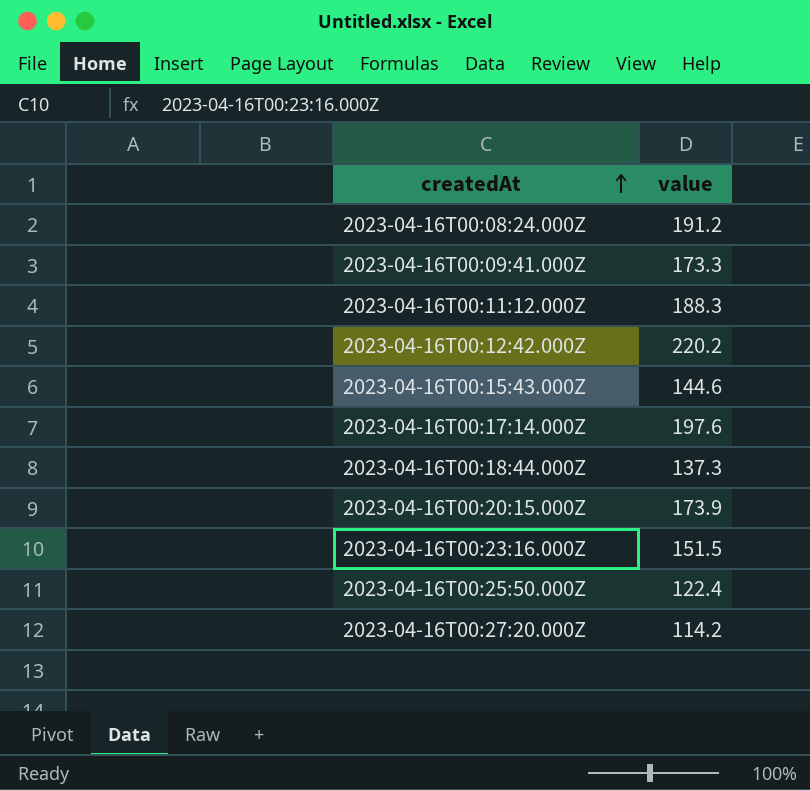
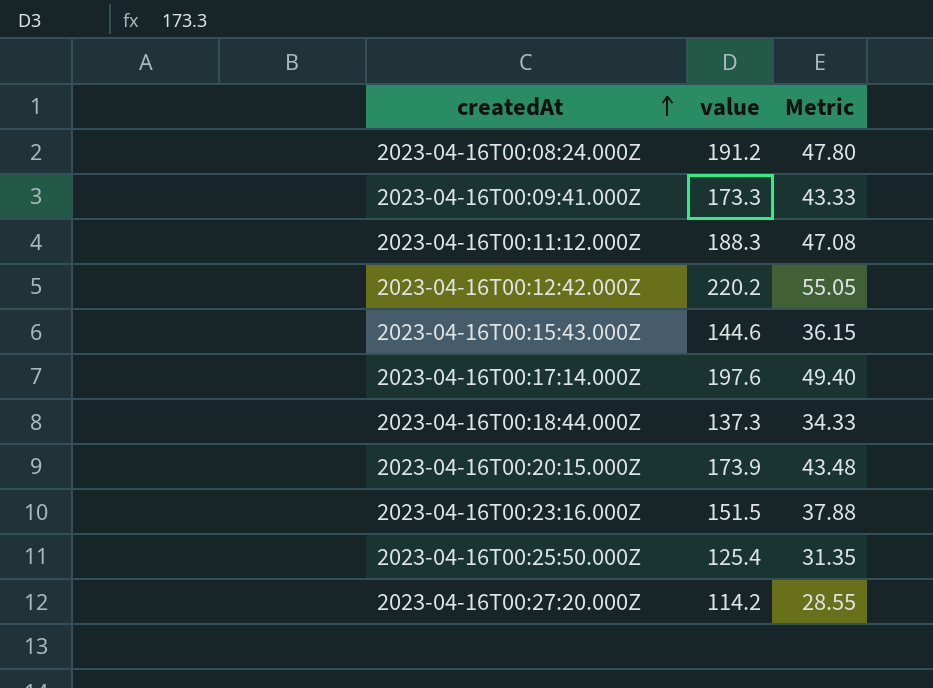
column Metric | formula: none -> [value] * 0.25
2023-04-16T00:25:50.000Z | value: 122.4 -> 125.4

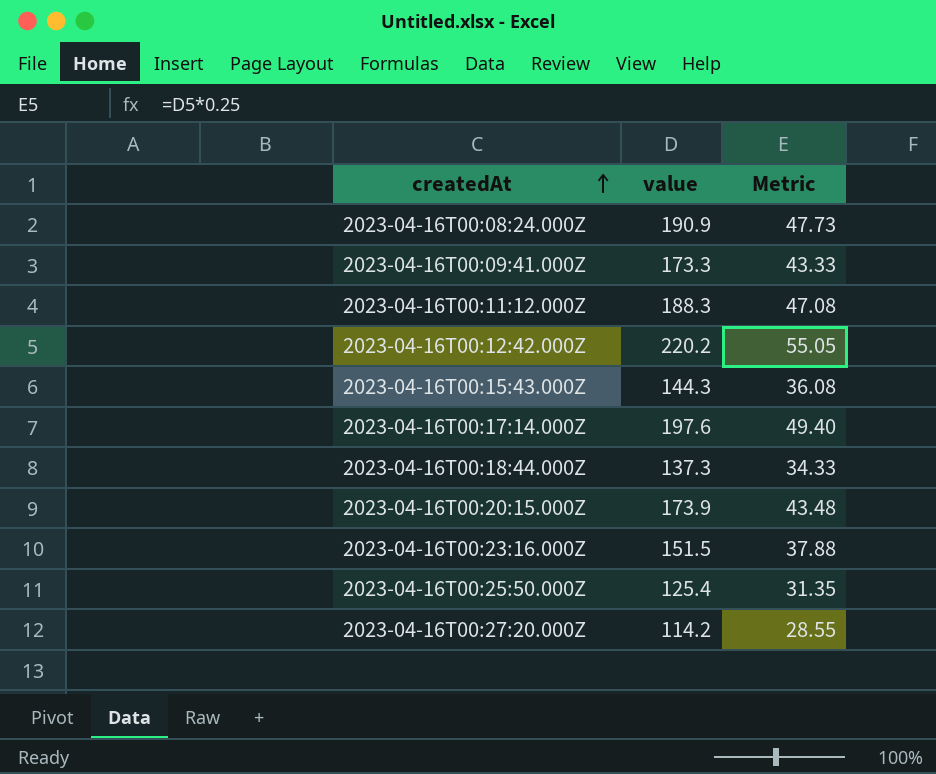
2023-04-16T00:08:24.000Z | value: 191.2 -> 190.9
2023-04-16T00:08:24.000Z | Metric: 47.80 -> 47.73
2023-04-16T00:15:43.000Z | value: 144.6 -> 144.3
2023-04-16T00:15:43.000Z | Metric: 36.15 -> 36.08

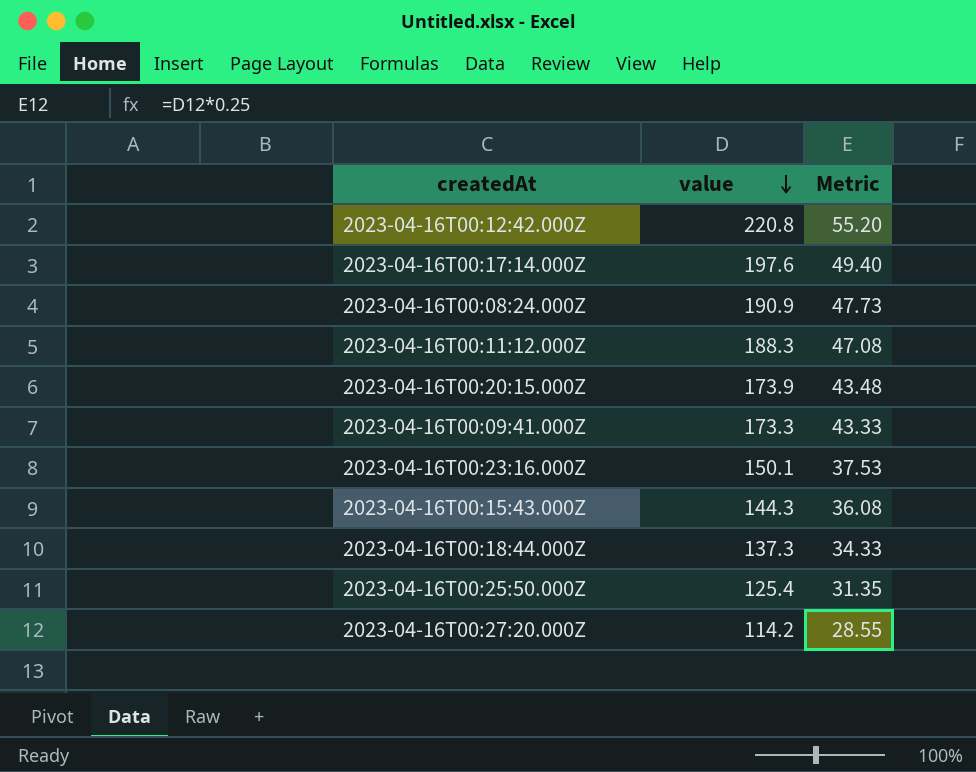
row order: createdAt ascending -> value descending
2023-04-16T00:12:42.000Z | value: 220.2 -> 220.8
2023-04-16T00:12:42.000Z | Metric: 55.05 -> 55.20
2023-04-16T00:23:16.000Z | value: 151.5 -> 150.1
2023-04-16T00:23:16.000Z | Metric: 37.88 -> 37.53

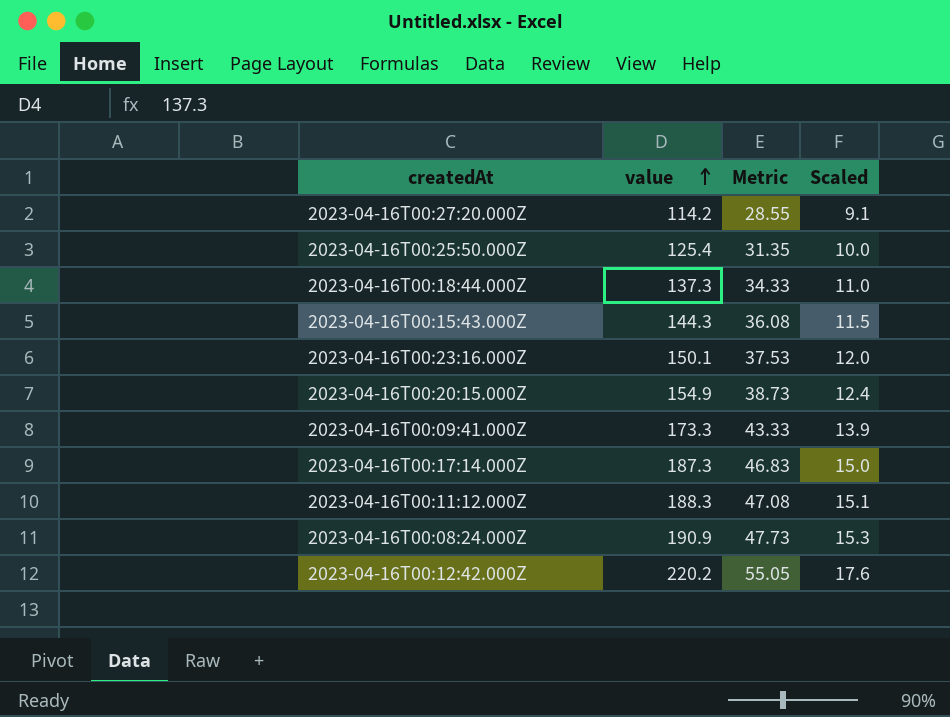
row order: value descending -> value ascending
column Scaled | formula: none -> [value] * 0.08
2023-04-16T00:20:15.000Z | value: 173.9 -> 154.9
2023-04-16T00:20:15.000Z | Metric: 43.48 -> 38.73
2023-04-16T00:17:14.000Z | value: 197.6 -> 187.3
2023-04-16T00:17:14.000Z | Metric: 49.40 -> 46.83
2023-04-16T00:12:42.000Z | value: 220.8 -> 220.2
2023-04-16T00:12:42.000Z | Metric: 55.20 -> 55.05

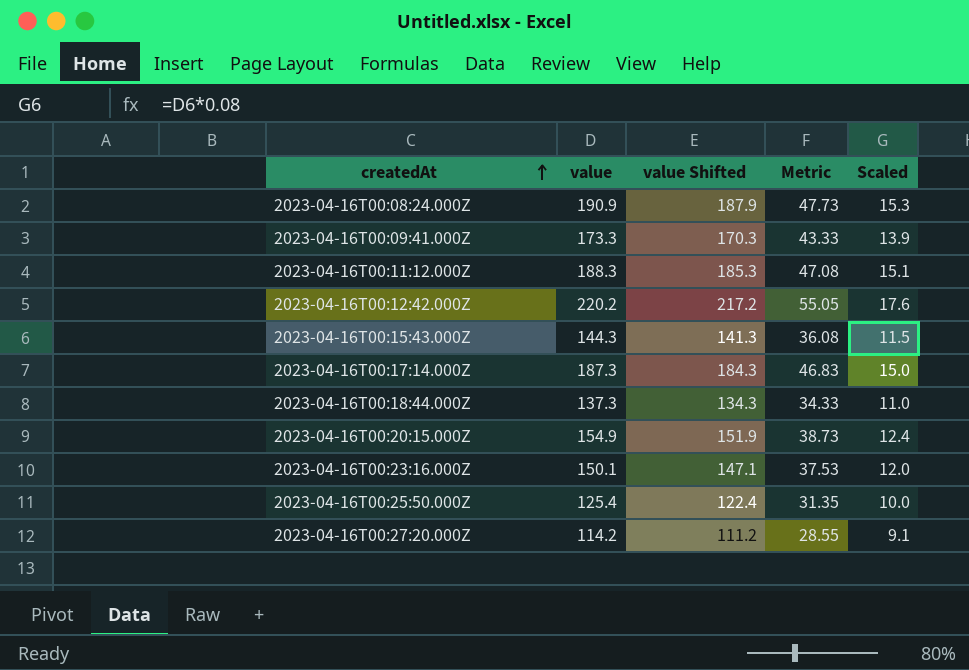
row order: value ascending -> createdAt ascending
column value Shifted | formula: none -> [value] - 3

